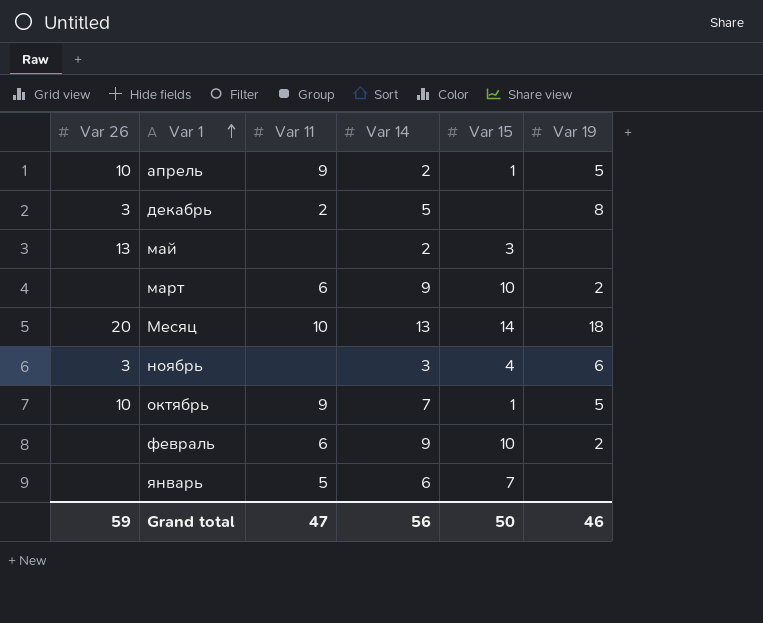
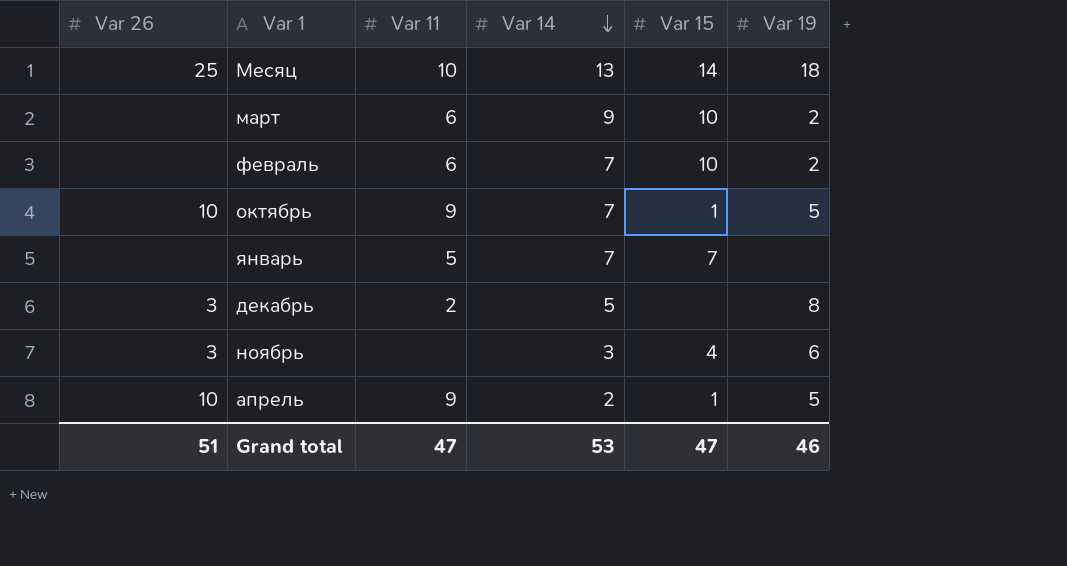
row order: Var 1 ascending -> Var 14 descending
row май: 13 | none | 2 | 3 | none -> none
Месяц | Var 26: 20 -> 25
февраль | Var 14: 9 -> 7
январь | Var 14: 6 -> 7
Grand total | Var 26: 59 -> 51
Grand total | Var 14: 56 -> 53
Grand total | Var 15: 50 -> 47

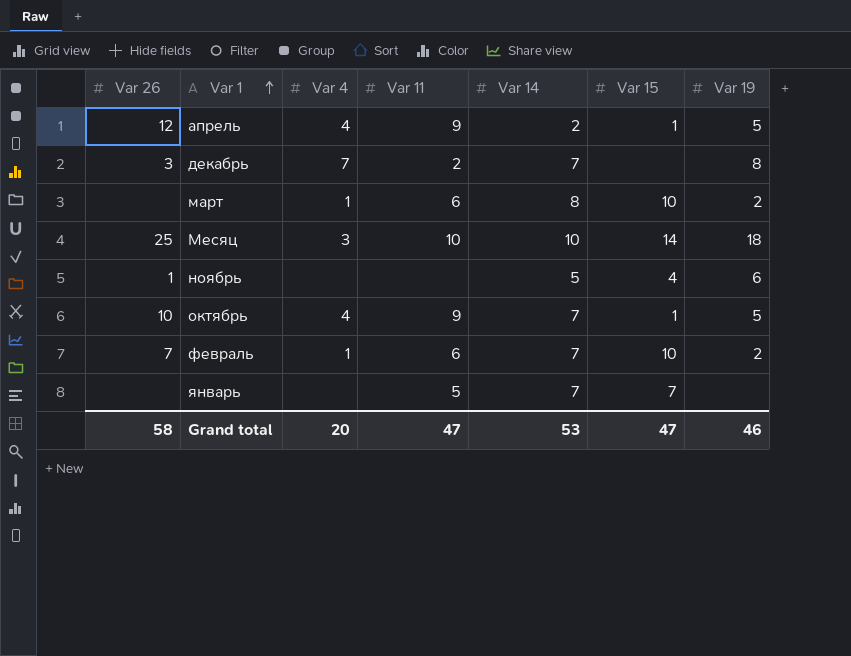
row order: Var 14 descending -> Var 1 ascending
column Var 4 | position: none -> 3
апрель | Var 26: 10 -> 12
декабрь | Var 14: 5 -> 7
март | Var 14: 9 -> 8
Месяц | Var 14: 13 -> 10
ноябрь | Var 26: 3 -> 1
ноябрь | Var 14: 3 -> 5
февраль | Var 26: none -> 7
Grand total | Var 26: 51 -> 58

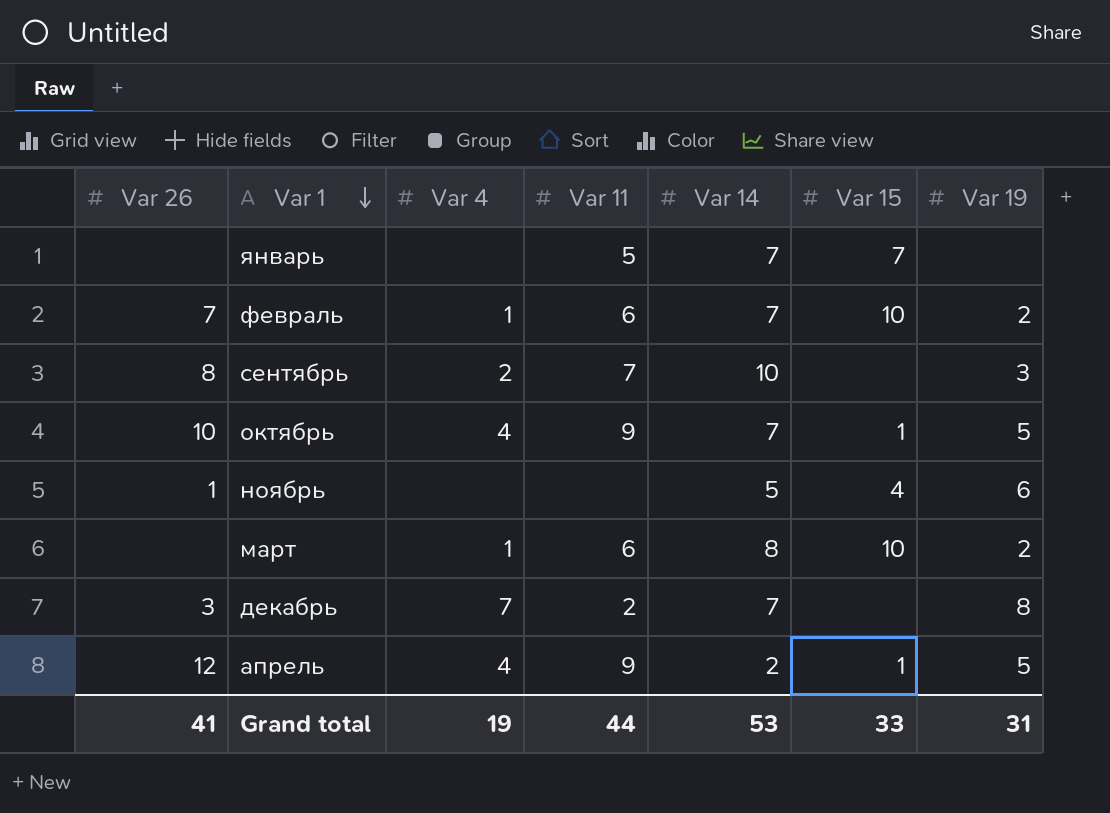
row order: Var 1 ascending -> Var 1 descending
row Месяц: 25 | 3 | 10 | 10 | 14 | 18 -> none
row сентябрь: none -> 8 | 2 | 7 | 10 | none | 3
Grand total | Var 26: 58 -> 41
Grand total | Var 4: 20 -> 19
Grand total | Var 11: 47 -> 44
Grand total | Var 15: 47 -> 33
Grand total | Var 19: 46 -> 31

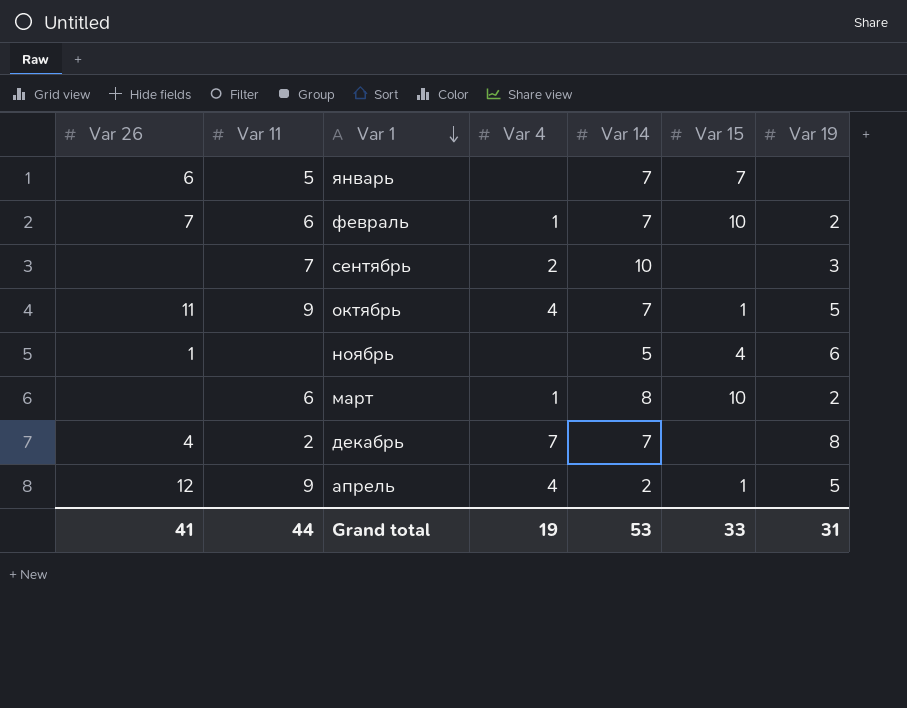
column Var 11 | position: 4 -> 2
январь | Var 26: none -> 6
сентябрь | Var 26: 8 -> none
октябрь | Var 26: 10 -> 11
декабрь | Var 26: 3 -> 4

